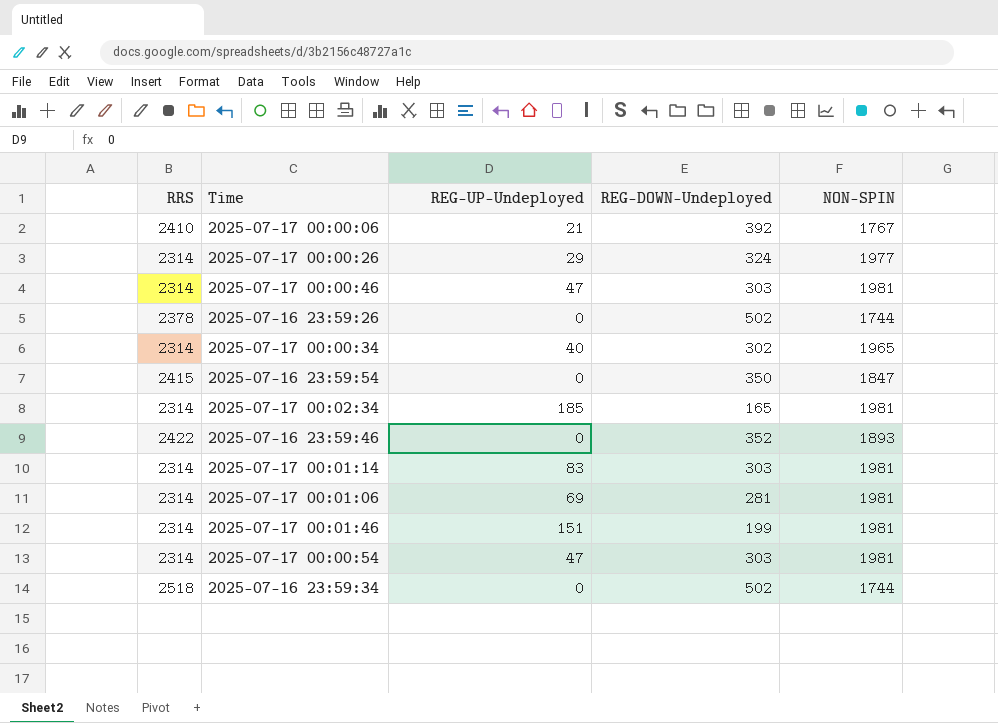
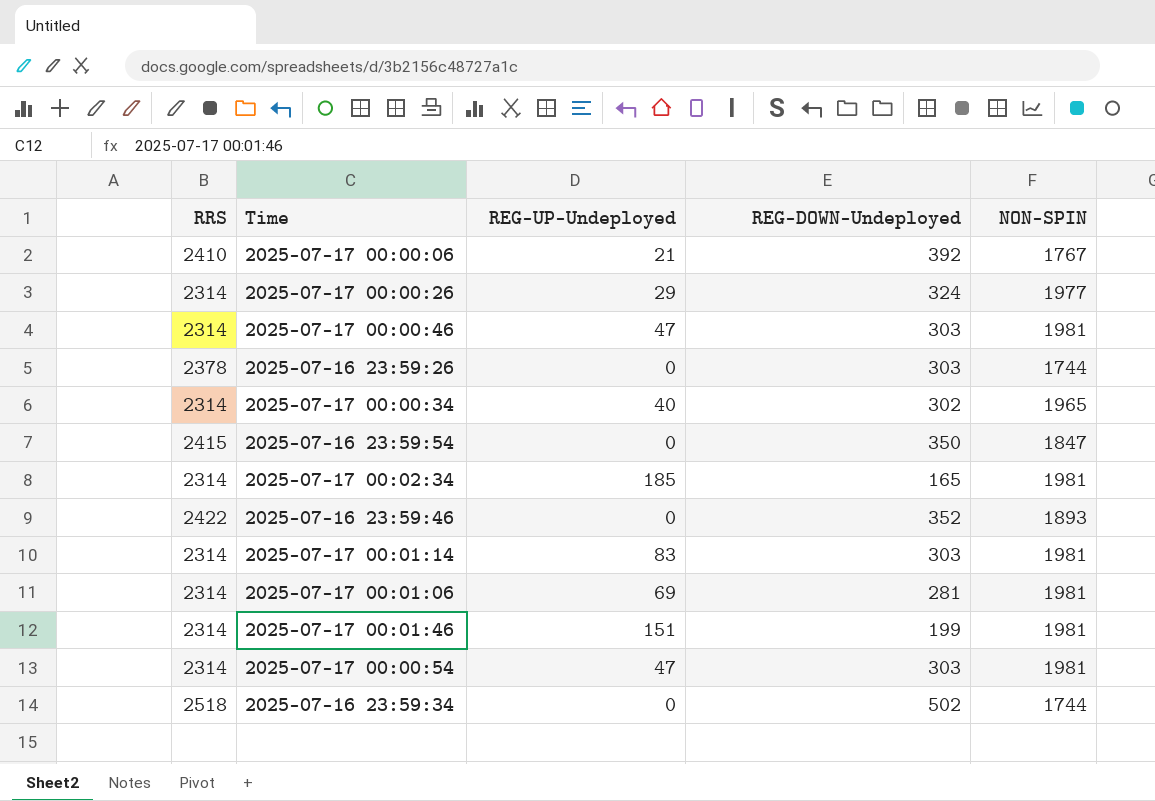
2025-07-16 23:59:26 | REG-DOWN-Undeployed: 502 -> 303

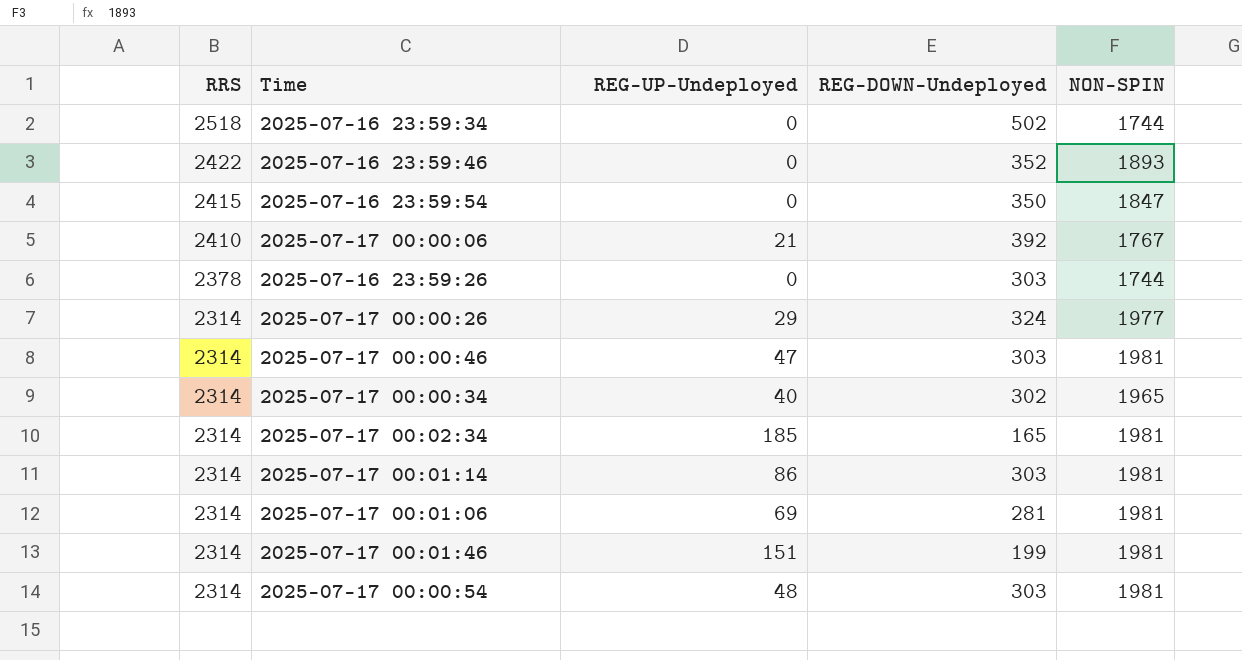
row order: none -> RRS descending
2025-07-17 00:01:14 | REG-UP-Undeployed: 83 -> 86
2025-07-17 00:00:54 | REG-UP-Undeployed: 47 -> 48

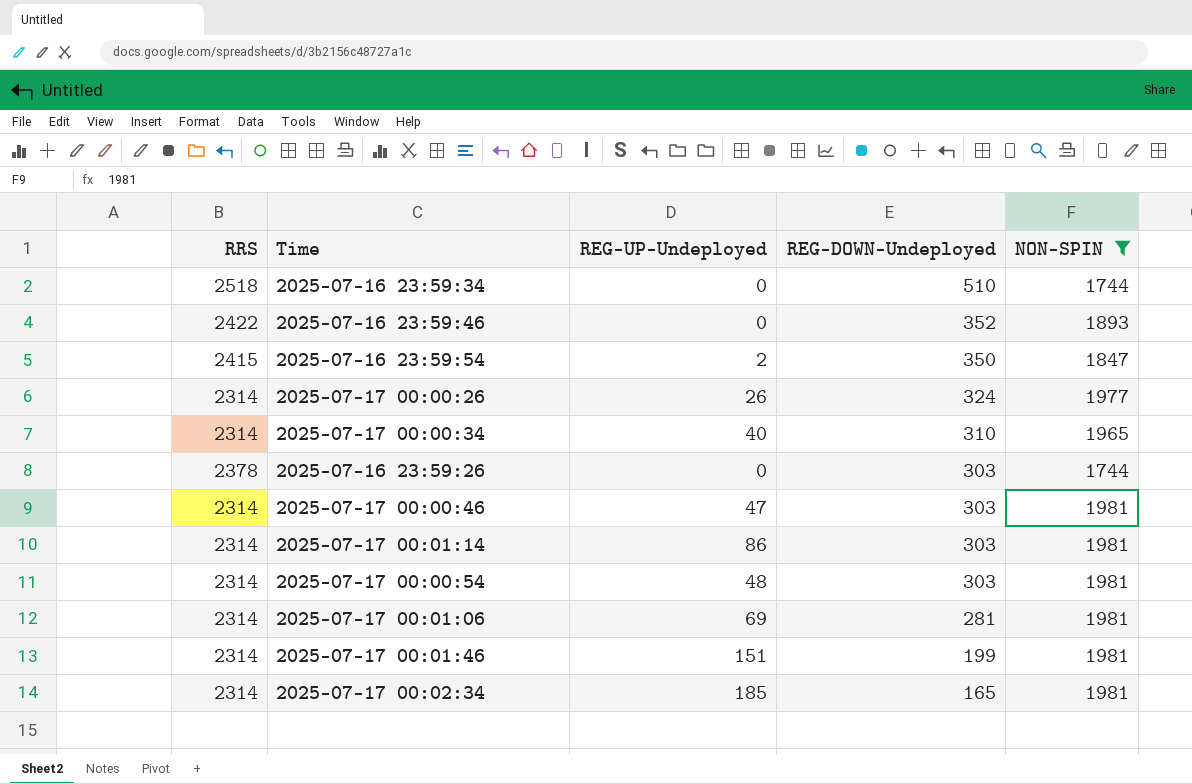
filter: none -> NON-SPIN != 1767
row order: RRS descending -> REG-DOWN-Undeployed descending
2025-07-16 23:59:34 | REG-DOWN-Undeployed: 502 -> 510
2025-07-16 23:59:54 | REG-UP-Undeployed: 0 -> 2
2025-07-17 00:00:26 | REG-UP-Undeployed: 29 -> 26
2025-07-17 00:00:34 | REG-DOWN-Undeployed: 302 -> 310

